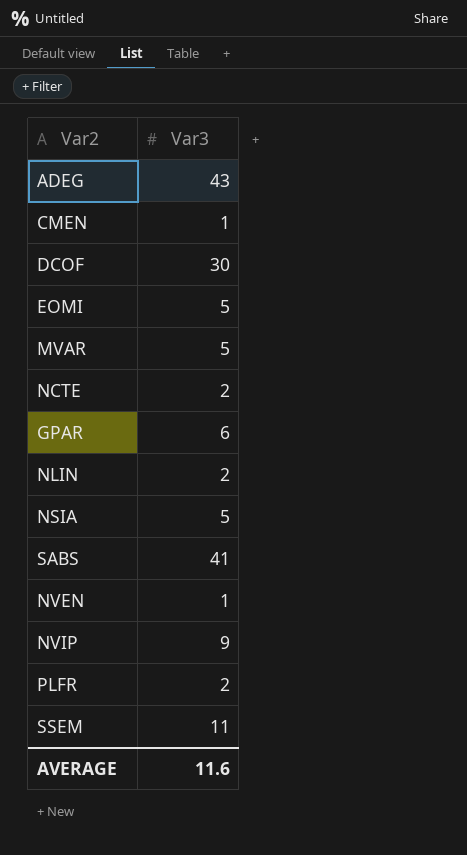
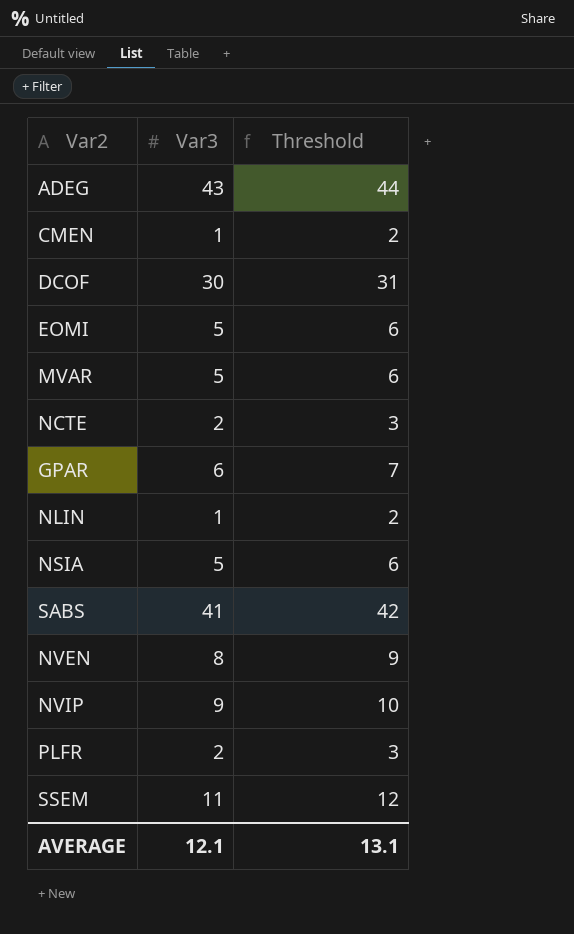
column Threshold | formula: none -> [Var3] + 1
NLIN | Var3: 2 -> 1
NVEN | Var3: 1 -> 8
AVERAGE | Var3: 11.6 -> 12.1

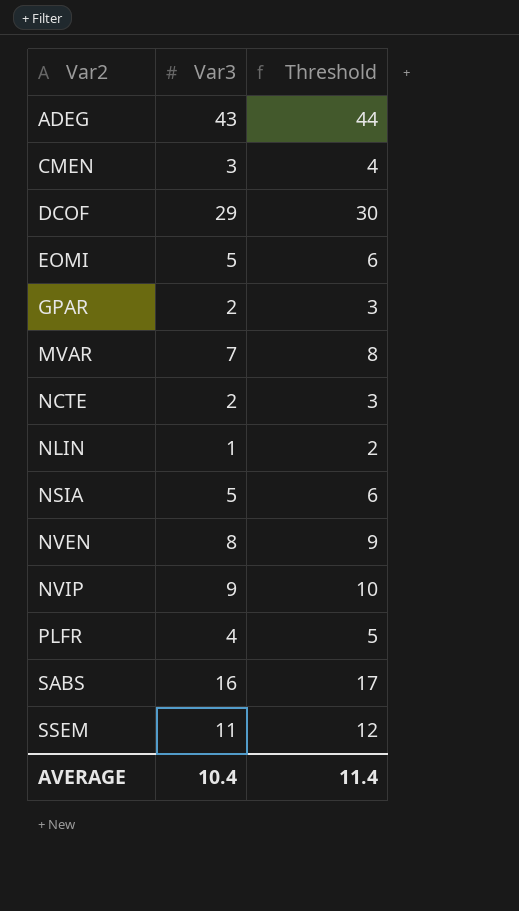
row order: none -> Var2 ascending
CMEN | Var3: 1 -> 3
CMEN | Threshold: 2 -> 4
DCOF | Var3: 30 -> 29
DCOF | Threshold: 31 -> 30
GPAR | Var3: 6 -> 2
GPAR | Threshold: 7 -> 3
MVAR | Var3: 5 -> 7
MVAR | Threshold: 6 -> 8
PLFR | Var3: 2 -> 4
PLFR | Threshold: 3 -> 5
SABS | Var3: 41 -> 16
SABS | Threshold: 42 -> 17
AVERAGE | Var3: 12.1 -> 10.4
AVERAGE | Threshold: 13.1 -> 11.4

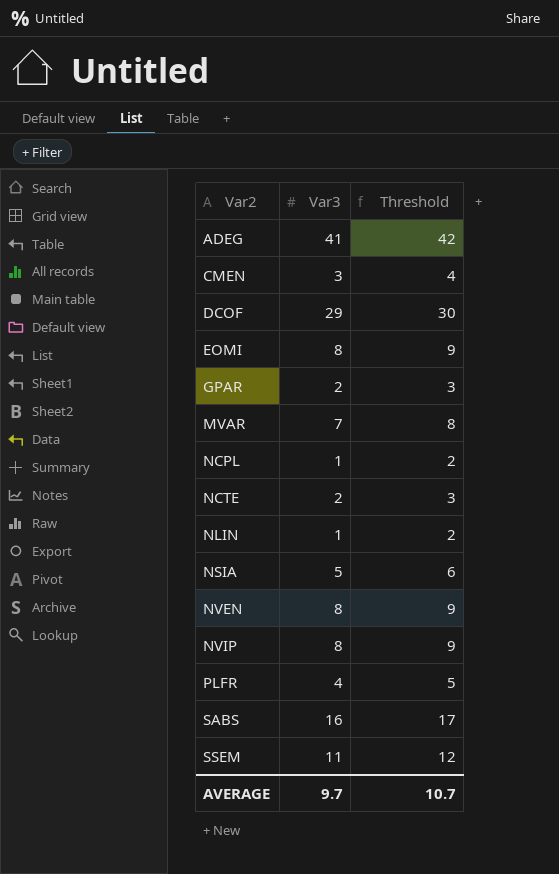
ADEG | Var3: 43 -> 41
ADEG | Threshold: 44 -> 42
EOMI | Var3: 5 -> 8
EOMI | Threshold: 6 -> 9
row NCPL: none -> 1 | 2
NVIP | Var3: 9 -> 8
NVIP | Threshold: 10 -> 9
AVERAGE | Var3: 10.4 -> 9.7
AVERAGE | Threshold: 11.4 -> 10.7

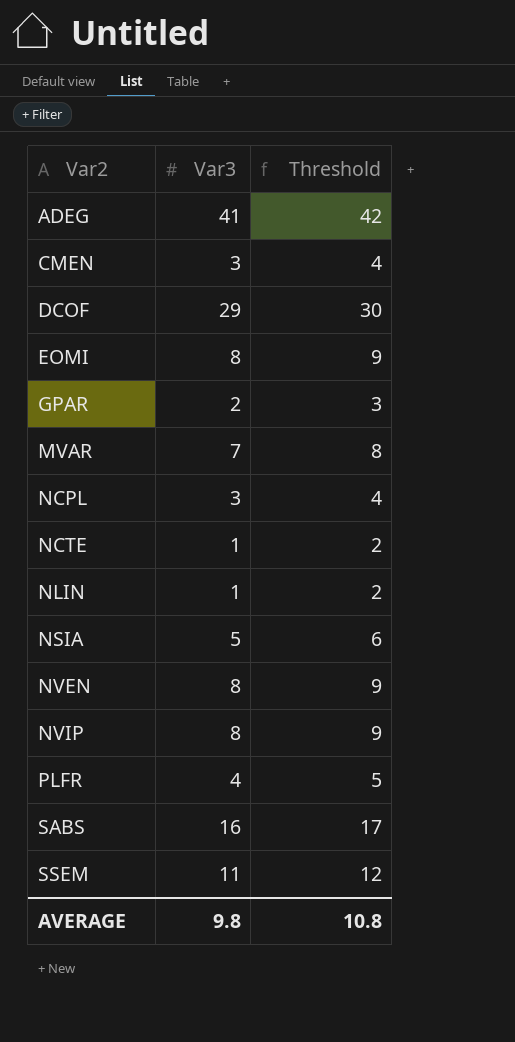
NCPL | Var3: 1 -> 3
NCPL | Threshold: 2 -> 4
NCTE | Var3: 2 -> 1
NCTE | Threshold: 3 -> 2
AVERAGE | Var3: 9.7 -> 9.8
AVERAGE | Threshold: 10.7 -> 10.8

